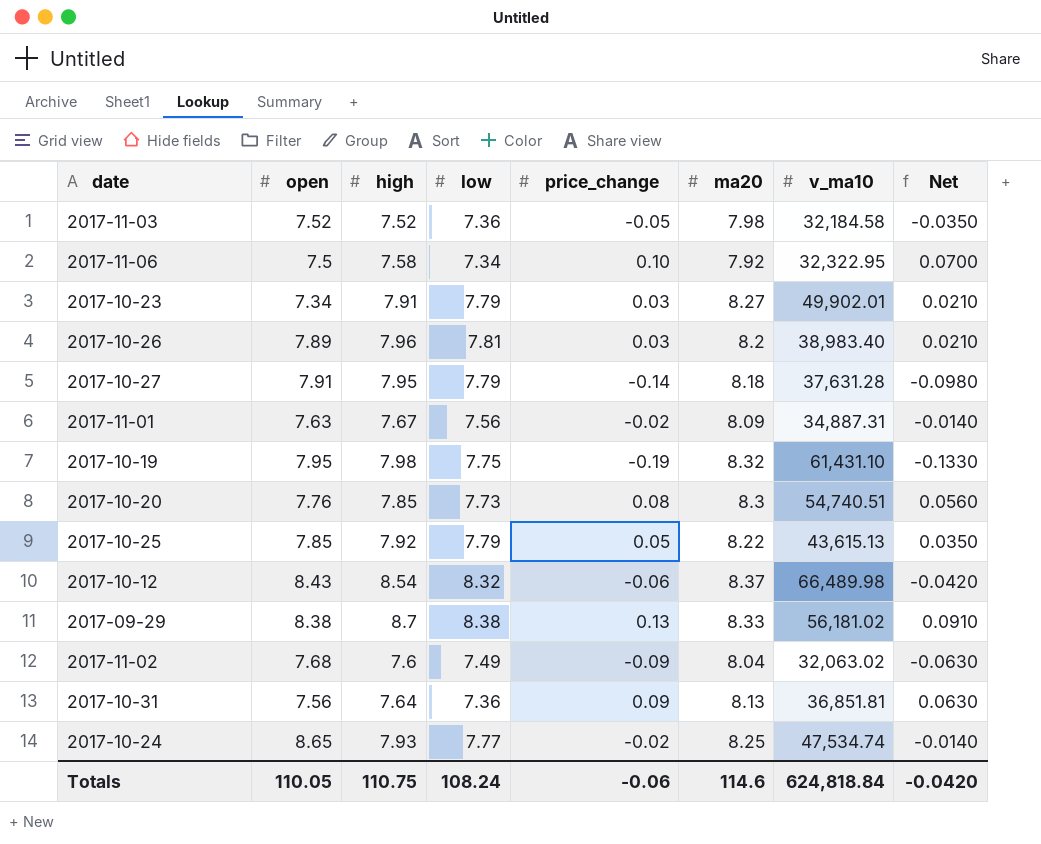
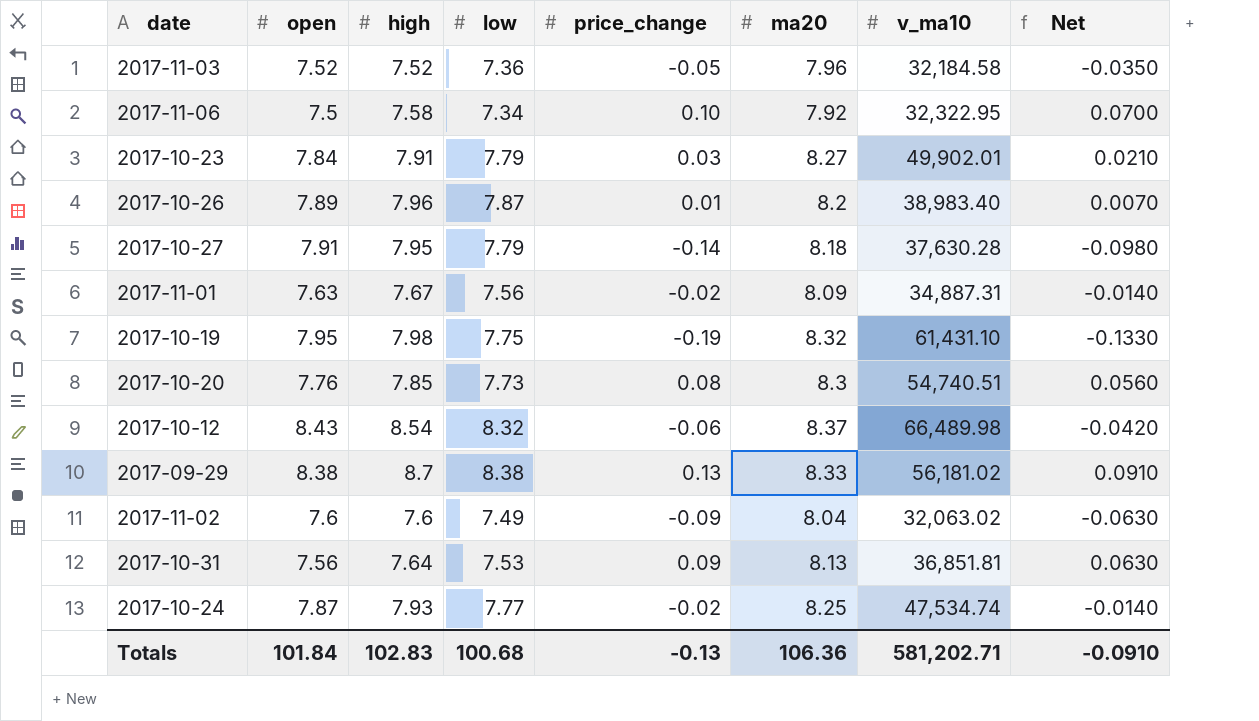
row 2017-10-25: 7.85 | 7.92 | 7.79 | 0.05 | 8.22 | 43,615.13 | 0.0350 -> none
2017-11-03 | ma20: 7.98 -> 7.96
2017-10-23 | open: 7.34 -> 7.84
2017-10-26 | low: 7.81 -> 7.87
2017-10-26 | price_change: 0.03 -> 0.01
2017-10-26 | Net: 0.0210 -> 0.0070
2017-10-27 | v_ma10: 37,631.28 -> 37,630.28
2017-11-02 | open: 7.68 -> 7.6
2017-10-31 | low: 7.36 -> 7.53
2017-10-24 | open: 8.65 -> 7.87
Totals | open: 110.05 -> 101.84
Totals | high: 110.75 -> 102.83
Totals | low: 108.24 -> 100.68
Totals | price_change: -0.06 -> -0.13
Totals | ma20: 114.6 -> 106.36
Totals | v_ma10: 624,818.84 -> 581,202.71
Totals | Net: -0.0420 -> -0.0910

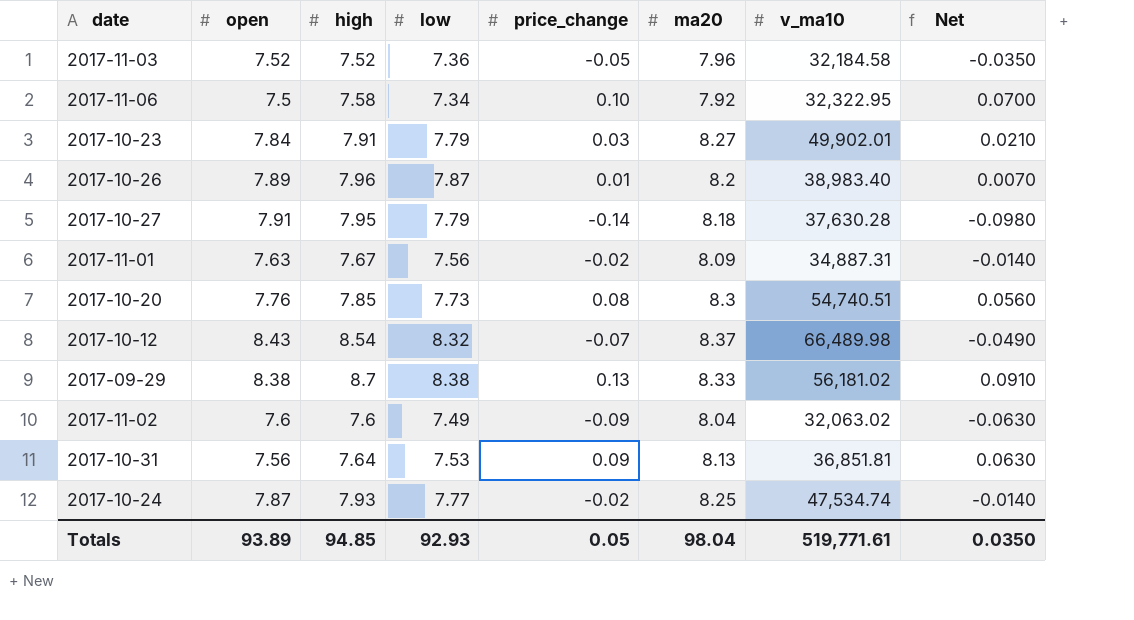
row 2017-10-19: 7.95 | 7.98 | 7.75 | -0.19 | 8.32 | 61,431.10 | -0.1330 -> none
2017-10-12 | price_change: -0.06 -> -0.07
2017-10-12 | Net: -0.0420 -> -0.0490
Totals | open: 101.84 -> 93.89
Totals | high: 102.83 -> 94.85
Totals | low: 100.68 -> 92.93
Totals | price_change: -0.13 -> 0.05
Totals | ma20: 106.36 -> 98.04
Totals | v_ma10: 581,202.71 -> 519,771.61
Totals | Net: -0.0910 -> 0.0350

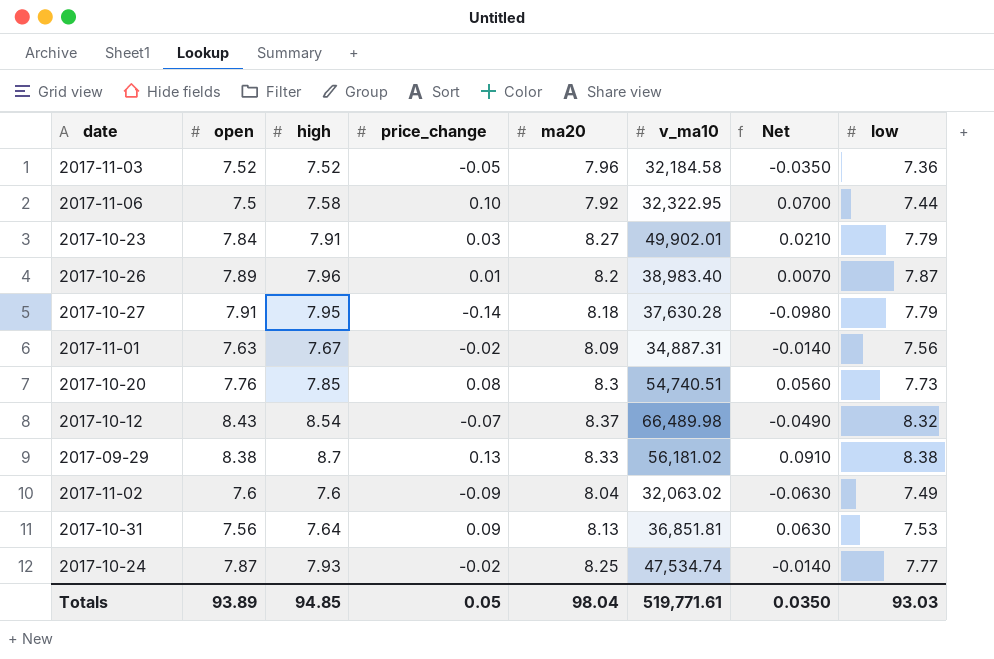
column low | position: 4 -> 8
2017-11-06 | low: 7.34 -> 7.44
Totals | low: 92.93 -> 93.03

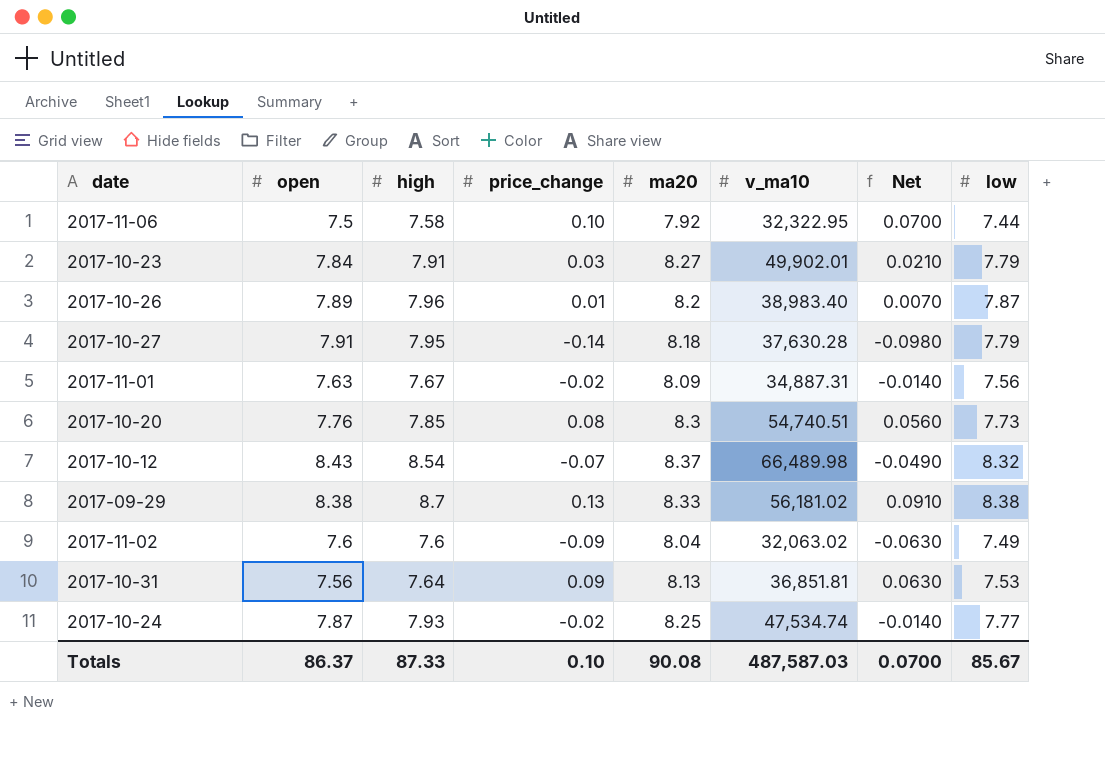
row 2017-11-03: 7.52 | 7.52 | -0.05 | 7.96 | 32,184.58 | -0.0350 | 7.36 -> none
Totals | open: 93.89 -> 86.37
Totals | high: 94.85 -> 87.33
Totals | price_change: 0.05 -> 0.10
Totals | ma20: 98.04 -> 90.08
Totals | v_ma10: 519,771.61 -> 487,587.03
Totals | Net: 0.0350 -> 0.0700
Totals | low: 93.03 -> 85.67

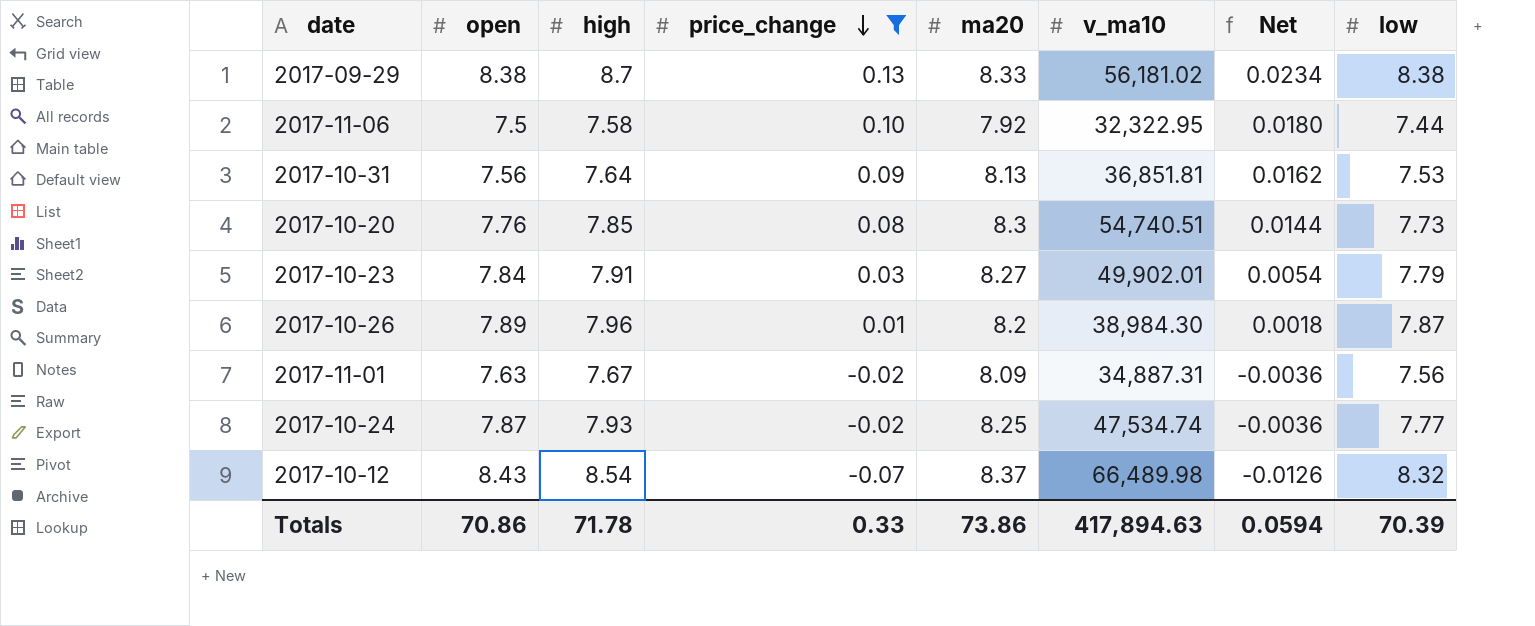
filter: none -> price_change >= -0.07
row order: none -> price_change descending
column Net | formula: [price_change] * 0.7 -> [price_change] * 0.18
2017-10-26 | v_ma10: 38,983.40 -> 38,984.30
Totals | open: 86.37 -> 70.86
Totals | high: 87.33 -> 71.78
Totals | price_change: 0.10 -> 0.33
Totals | ma20: 90.08 -> 73.86
Totals | v_ma10: 487,587.03 -> 417,894.63
Totals | Net: 0.0700 -> 0.0594
Totals | low: 85.67 -> 70.39

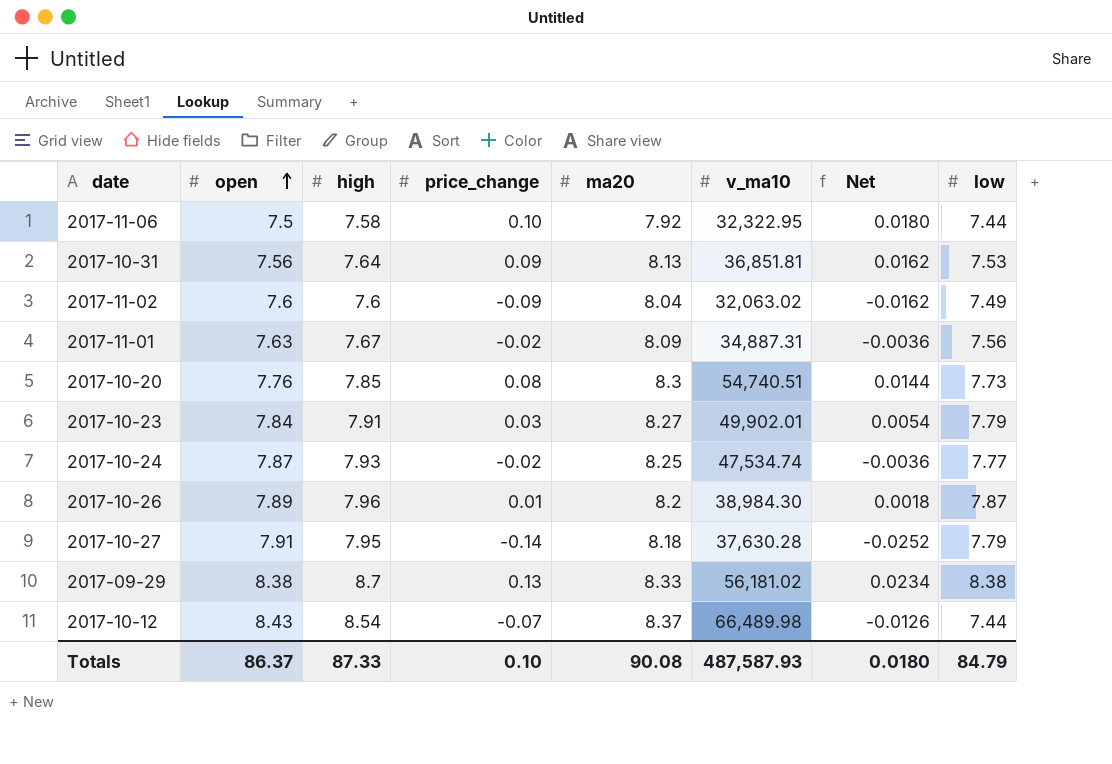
filter: price_change >= -0.07 -> none
row order: price_change descending -> open ascending
2017-10-12 | low: 8.32 -> 7.44
Totals | open: 70.86 -> 86.37
Totals | high: 71.78 -> 87.33
Totals | price_change: 0.33 -> 0.10
Totals | ma20: 73.86 -> 90.08
Totals | v_ma10: 417,894.63 -> 487,587.93
Totals | Net: 0.0594 -> 0.0180
Totals | low: 70.39 -> 84.79

